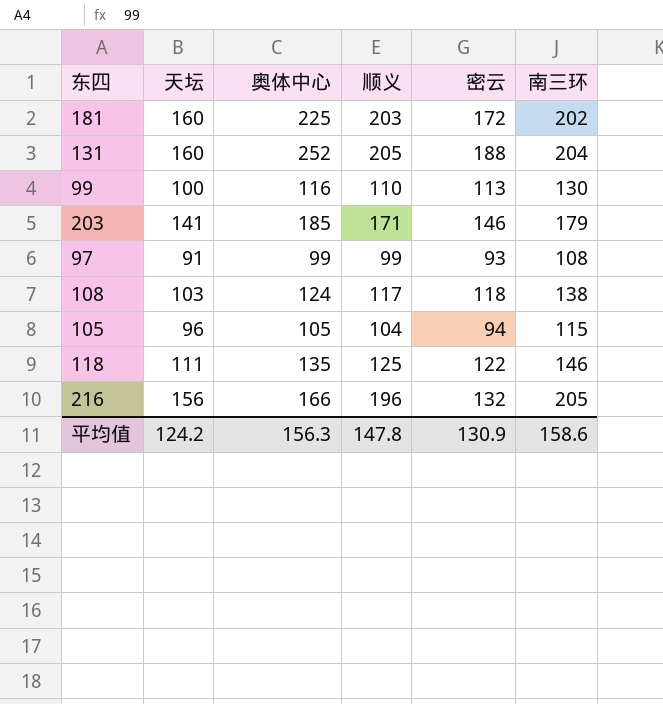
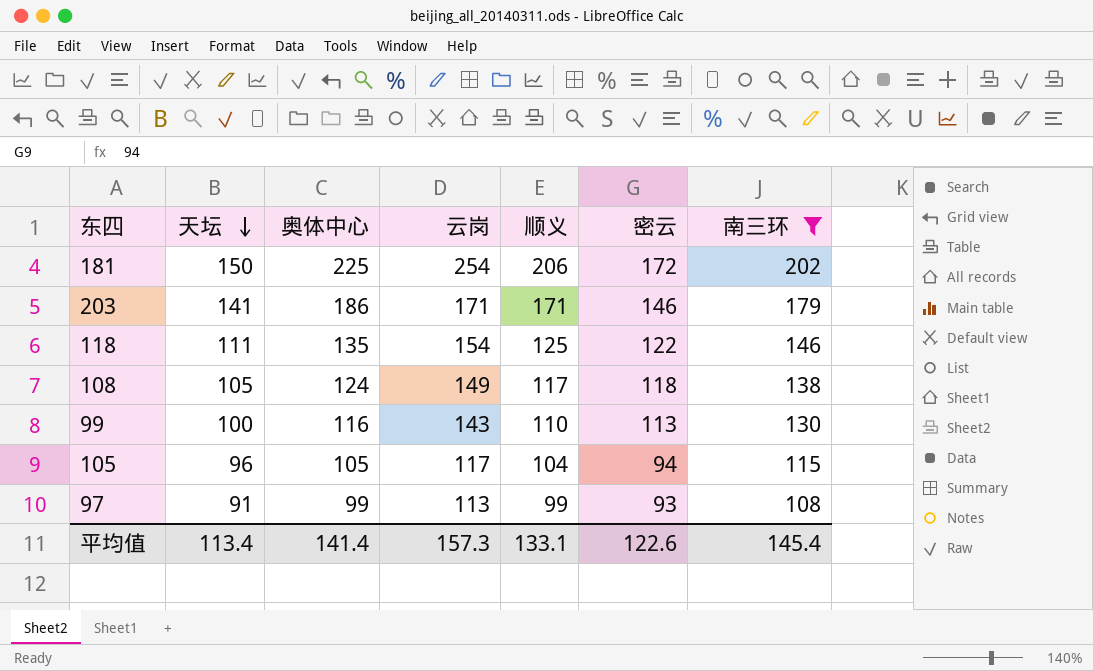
filter: none -> 南三环 <= 202
row order: none -> 天坛 descending
column 云岗 | position: none -> 4
181 | 天坛: 160 -> 150
181 | 顺义: 203 -> 206
203 | 奥体中心: 185 -> 186
108 | 天坛: 103 -> 105
平均值 | 天坛: 124.2 -> 113.4
平均值 | 奥体中心: 156.3 -> 141.4
平均值 | 顺义: 147.8 -> 133.1
平均值 | 密云: 130.9 -> 122.6
平均值 | 南三环: 158.6 -> 145.4

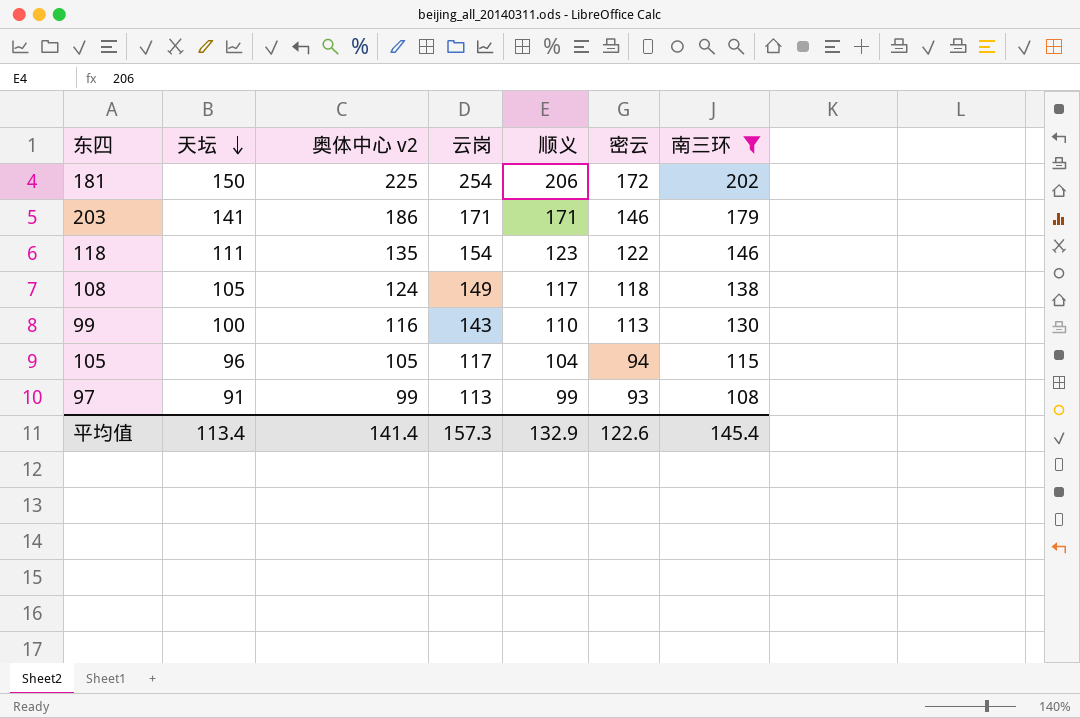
column name: 奥体中心 -> 奥体中心 v2
118 | 顺义: 125 -> 123
平均值 | 顺义: 133.1 -> 132.9

